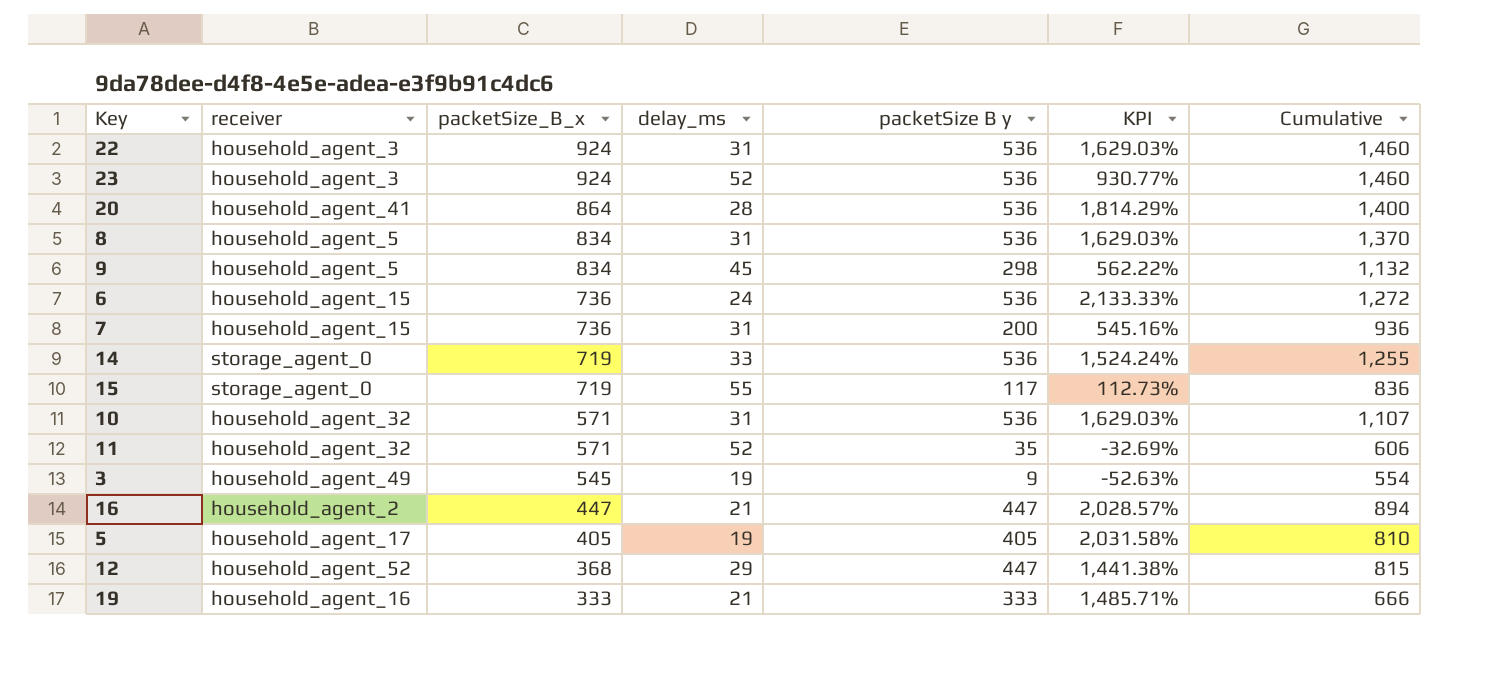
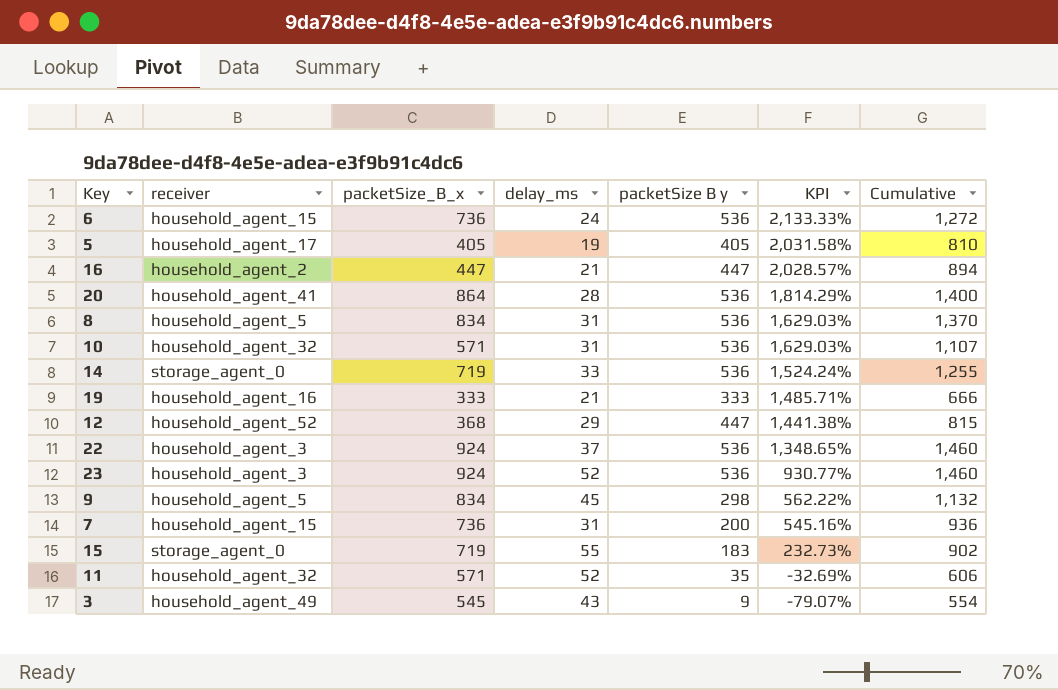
row order: packetSize_B_x descending -> KPI descending
22 | delay_ms: 31 -> 37
22 | KPI: 1,629.03% -> 1,348.65%
15 | packetSize B y: 117 -> 183
15 | KPI: 112.73% -> 232.73%
15 | Cumulative: 836 -> 902
3 | delay_ms: 19 -> 43
3 | KPI: -52.63% -> -79.07%

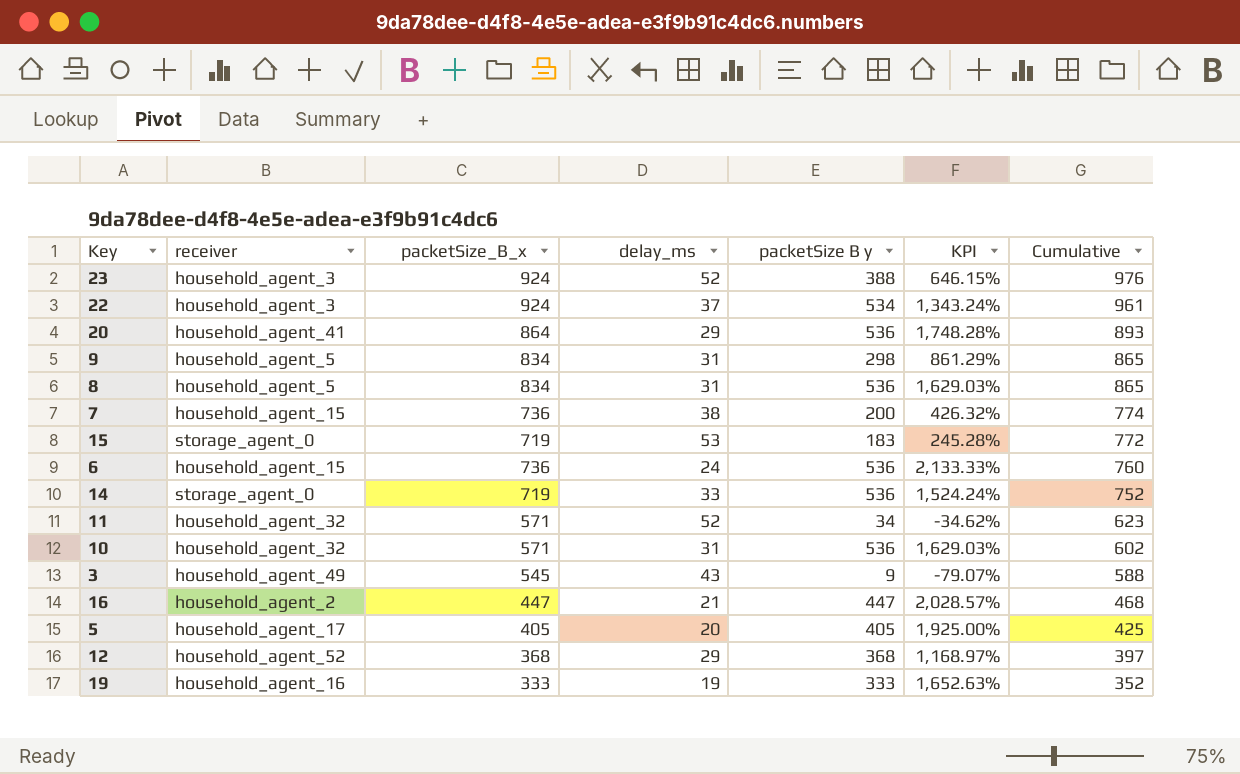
row order: KPI descending -> Cumulative descending
column Cumulative | formula: [packetSize_B_x] + [packetSize B y] -> [packetSize_B_x] + [delay_ms]
23 | packetSize B y: 536 -> 388
23 | KPI: 930.77% -> 646.15%
22 | packetSize B y: 536 -> 534
22 | KPI: 1,348.65% -> 1,343.24%
20 | delay_ms: 28 -> 29
20 | KPI: 1,814.29% -> 1,748.28%
9 | delay_ms: 45 -> 31
9 | KPI: 562.22% -> 861.29%
7 | delay_ms: 31 -> 38
7 | KPI: 545.16% -> 426.32%
15 | delay_ms: 55 -> 53
15 | KPI: 232.73% -> 245.28%
11 | packetSize B y: 35 -> 34
11 | KPI: -32.69% -> -34.62%
5 | delay_ms: 19 -> 20
5 | KPI: 2,031.58% -> 1,925.00%
12 | packetSize B y: 447 -> 368
12 | KPI: 1,441.38% -> 1,168.97%
19 | delay_ms: 21 -> 19
19 | KPI: 1,485.71% -> 1,652.63%

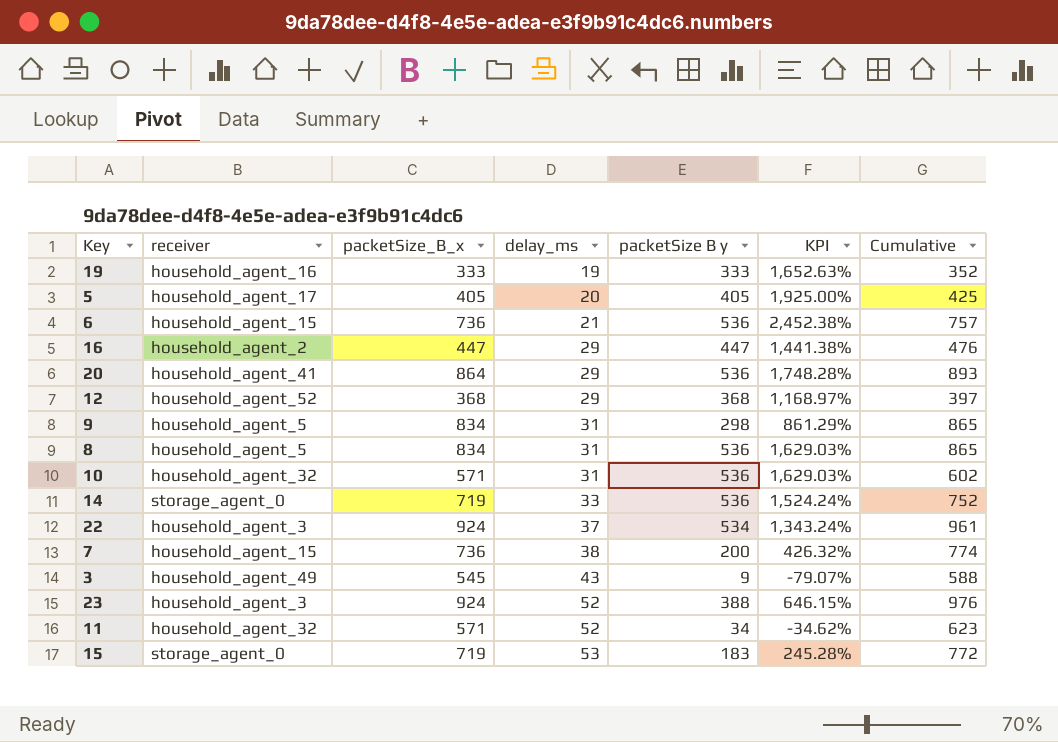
row order: Cumulative descending -> delay_ms ascending
6 | delay_ms: 24 -> 21
6 | KPI: 2,133.33% -> 2,452.38%
6 | Cumulative: 760 -> 757
16 | delay_ms: 21 -> 29
16 | KPI: 2,028.57% -> 1,441.38%
16 | Cumulative: 468 -> 476

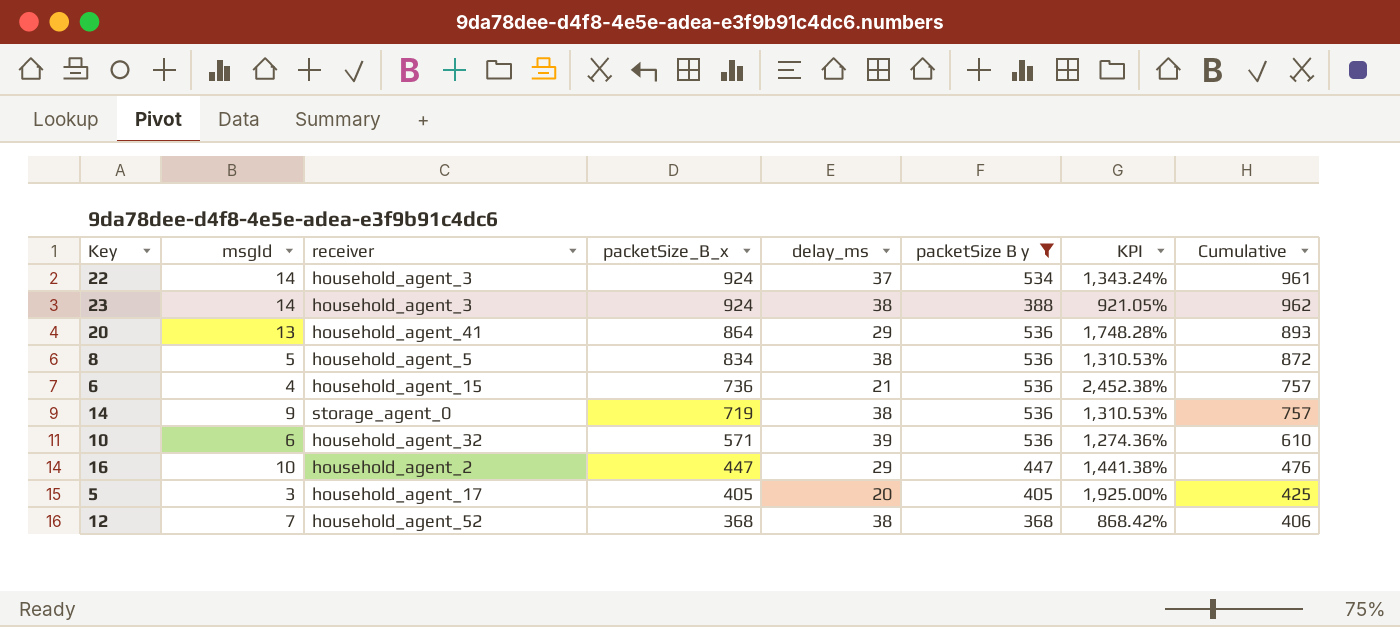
filter: none -> packetSize B y >= 368
row order: delay_ms ascending -> packetSize_B_x descending
column msgId | position: none -> 2
23 | delay_ms: 52 -> 38
23 | KPI: 646.15% -> 921.05%
23 | Cumulative: 976 -> 962
8 | delay_ms: 31 -> 38
8 | KPI: 1,629.03% -> 1,310.53%
8 | Cumulative: 865 -> 872
14 | delay_ms: 33 -> 38
14 | KPI: 1,524.24% -> 1,310.53%
14 | Cumulative: 752 -> 757
10 | delay_ms: 31 -> 39
10 | KPI: 1,629.03% -> 1,274.36%
10 | Cumulative: 602 -> 610
12 | delay_ms: 29 -> 38
12 | KPI: 1,168.97% -> 868.42%
12 | Cumulative: 397 -> 406

